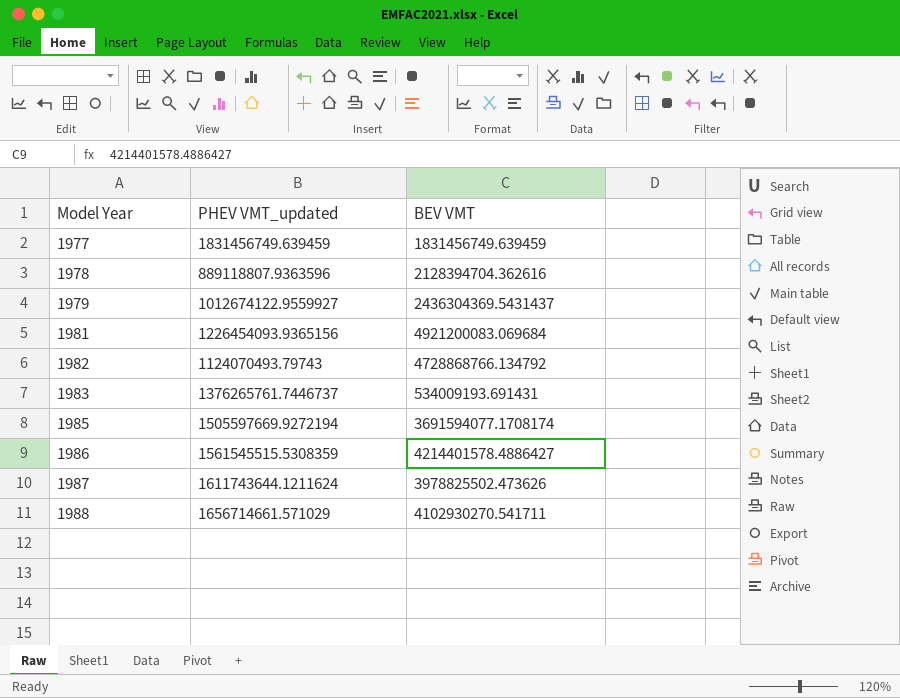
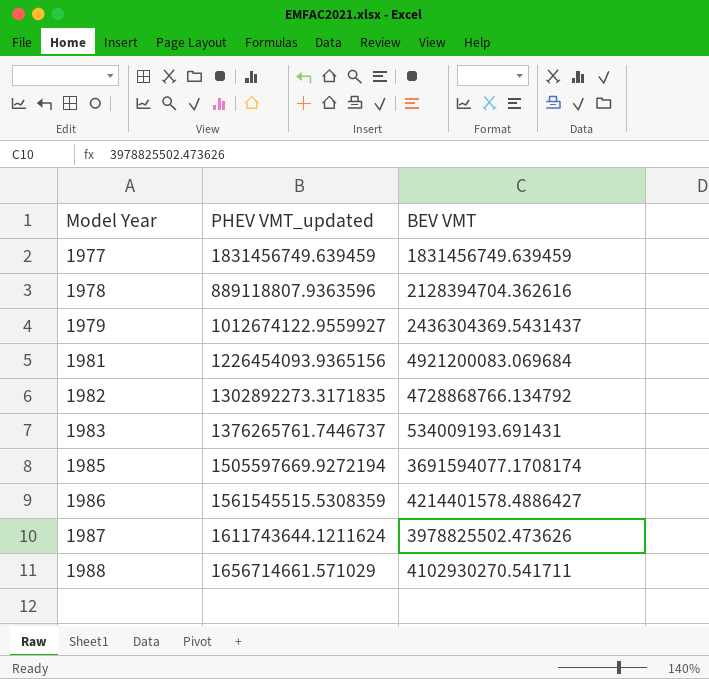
1982 | PHEV VMT_updated: 1124070493.79743 -> 1302892273.3171835

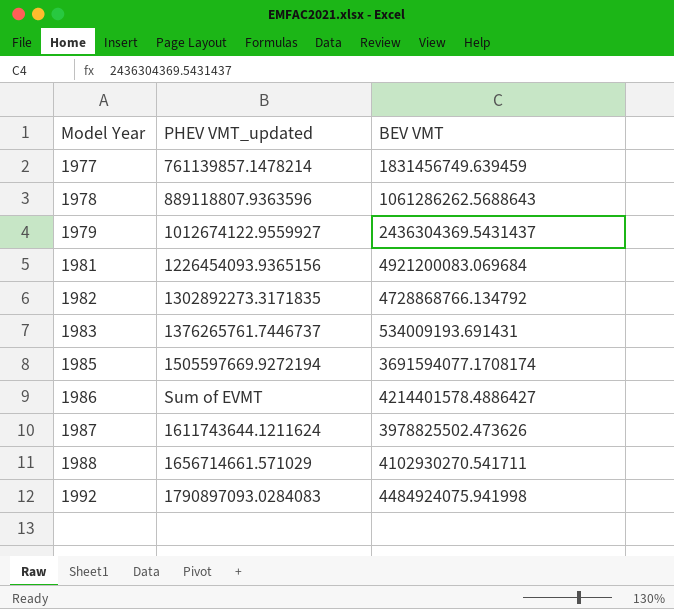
1977 | PHEV VMT_updated: 1831456749.639459 -> 761139857.1478214
1978 | BEV VMT: 2128394704.362616 -> 1061286262.5688643
1986 | PHEV VMT_updated: 1561545515.5308359 -> Sum of EVMT
row 1992: none -> 1790897093.0284083 | 4484924075.941998

